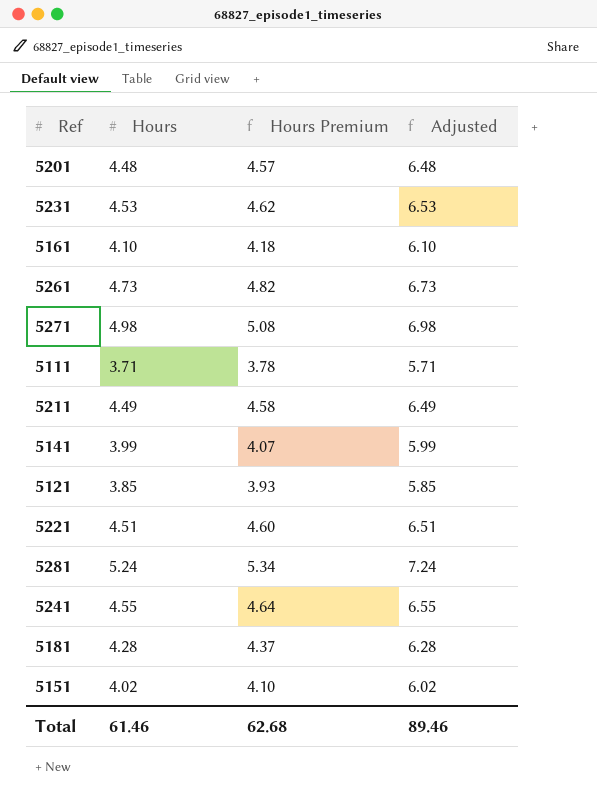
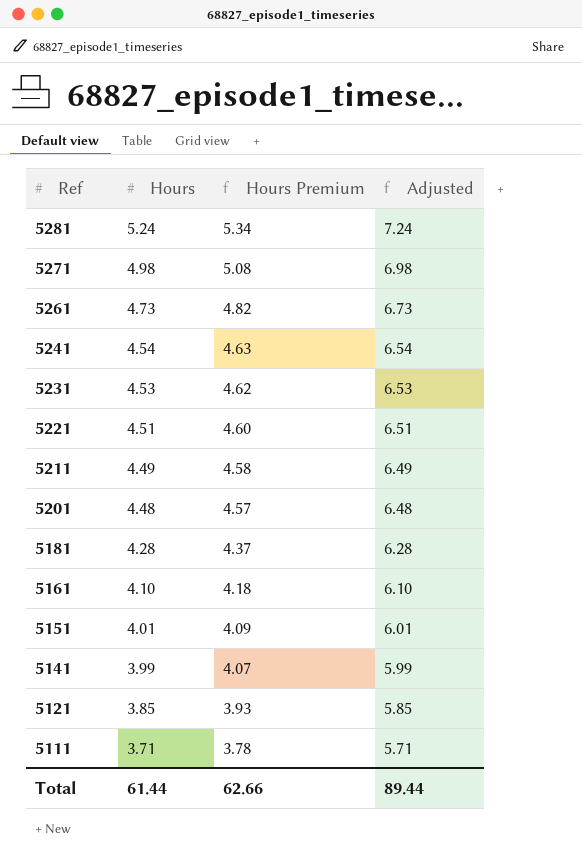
row order: none -> Ref descending
5241 | Hours: 4.55 -> 4.54
5241 | Hours Premium: 4.64 -> 4.63
5241 | Adjusted: 6.55 -> 6.54
5151 | Hours: 4.02 -> 4.01
5151 | Hours Premium: 4.10 -> 4.09
5151 | Adjusted: 6.02 -> 6.01
Total | Hours: 61.46 -> 61.44
Total | Hours Premium: 62.68 -> 62.66
Total | Adjusted: 89.46 -> 89.44

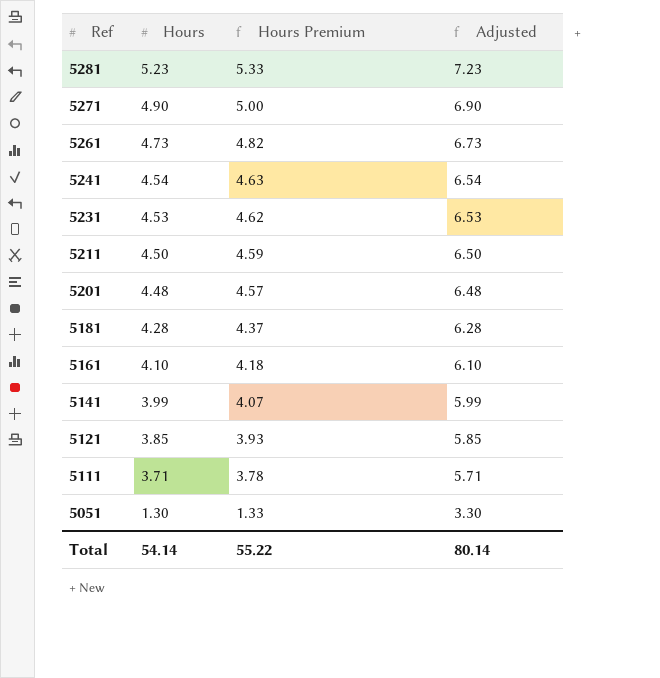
row 5221: 4.51 | 4.60 | 6.51 -> none
row 5151: 4.01 | 4.09 | 6.01 -> none
5281 | Hours: 5.24 -> 5.23
5281 | Hours Premium: 5.34 -> 5.33
5281 | Adjusted: 7.24 -> 7.23
5271 | Hours: 4.98 -> 4.90
5271 | Hours Premium: 5.08 -> 5.00
5271 | Adjusted: 6.98 -> 6.90
5211 | Hours: 4.49 -> 4.50
5211 | Hours Premium: 4.58 -> 4.59
5211 | Adjusted: 6.49 -> 6.50
row 5051: none -> 1.30 | 1.33 | 3.30
Total | Hours: 61.44 -> 54.14
Total | Hours Premium: 62.66 -> 55.22
Total | Adjusted: 89.44 -> 80.14

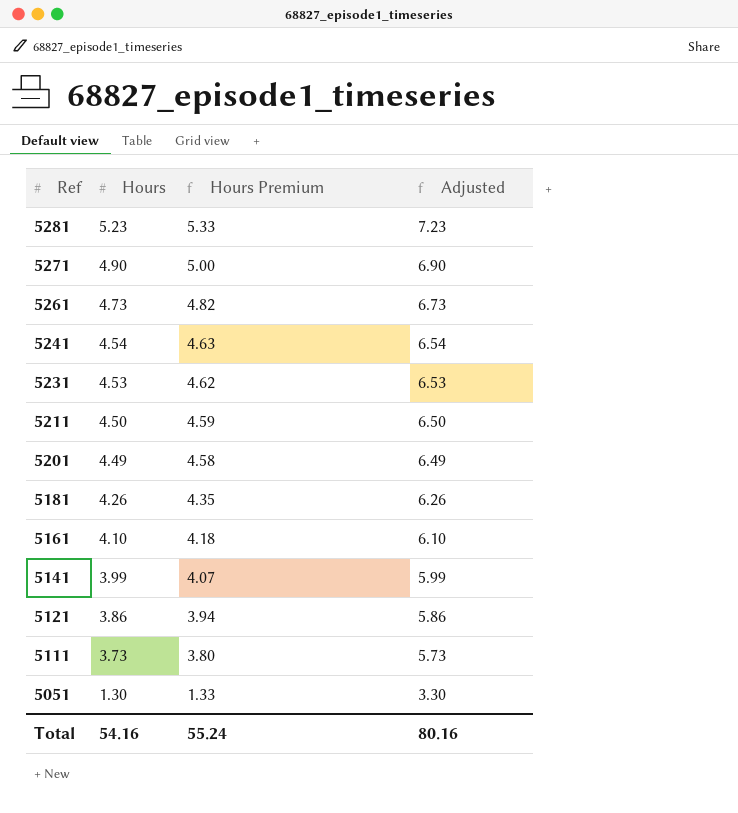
5201 | Hours: 4.48 -> 4.49
5201 | Hours Premium: 4.57 -> 4.58
5201 | Adjusted: 6.48 -> 6.49
5181 | Hours: 4.28 -> 4.26
5181 | Hours Premium: 4.37 -> 4.35
5181 | Adjusted: 6.28 -> 6.26
5121 | Hours: 3.85 -> 3.86
5121 | Hours Premium: 3.93 -> 3.94
5121 | Adjusted: 5.85 -> 5.86
5111 | Hours: 3.71 -> 3.73
5111 | Hours Premium: 3.78 -> 3.80
5111 | Adjusted: 5.71 -> 5.73
Total | Hours: 54.14 -> 54.16
Total | Hours Premium: 55.22 -> 55.24
Total | Adjusted: 80.14 -> 80.16

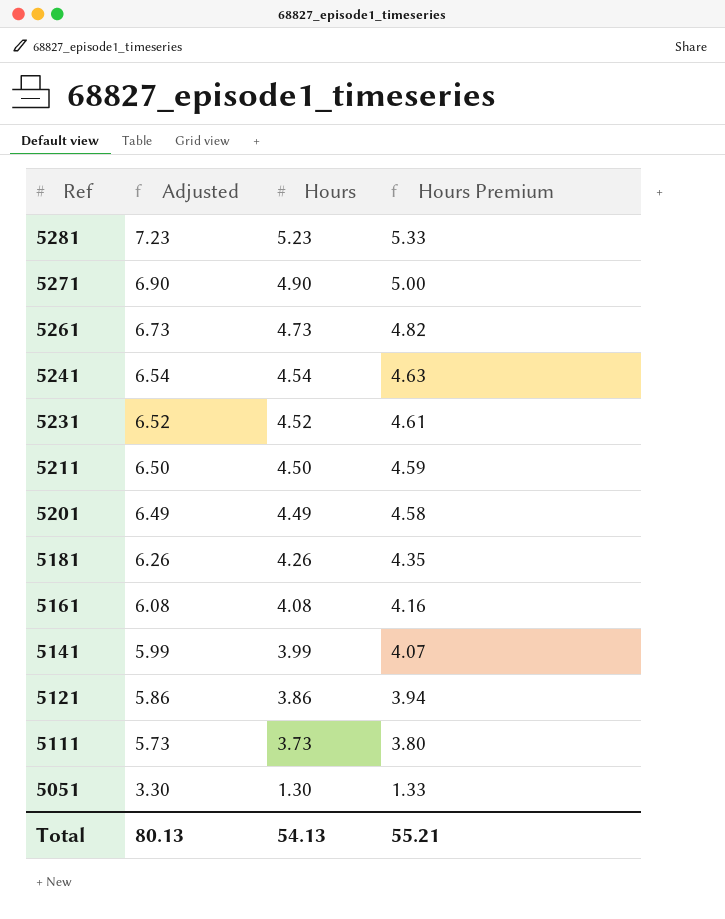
column Adjusted | position: 4 -> 2
5231 | Adjusted: 6.53 -> 6.52
5231 | Hours: 4.53 -> 4.52
5231 | Hours Premium: 4.62 -> 4.61
5161 | Adjusted: 6.10 -> 6.08
5161 | Hours: 4.10 -> 4.08
5161 | Hours Premium: 4.18 -> 4.16
Total | Adjusted: 80.16 -> 80.13
Total | Hours: 54.16 -> 54.13
Total | Hours Premium: 55.24 -> 55.21

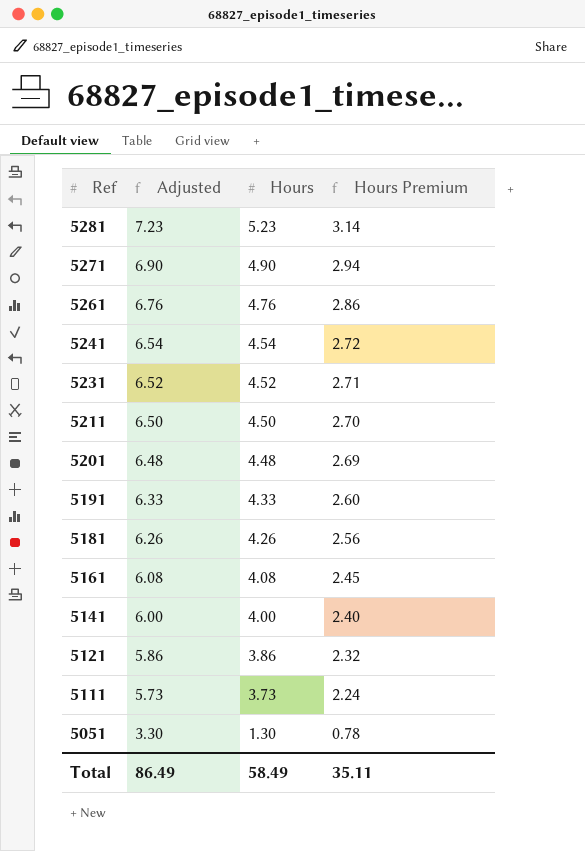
column Hours Premium | formula: [Hours] * 1.02 -> [Hours] * 0.6
5261 | Adjusted: 6.73 -> 6.76
5261 | Hours: 4.73 -> 4.76
5201 | Adjusted: 6.49 -> 6.48
5201 | Hours: 4.49 -> 4.48
row 5191: none -> 6.33 | 4.33 | 2.60
5141 | Adjusted: 5.99 -> 6.00
5141 | Hours: 3.99 -> 4.00
Total | Adjusted: 80.13 -> 86.49
Total | Hours: 54.13 -> 58.49
Total | Hours Premium: 55.21 -> 35.11

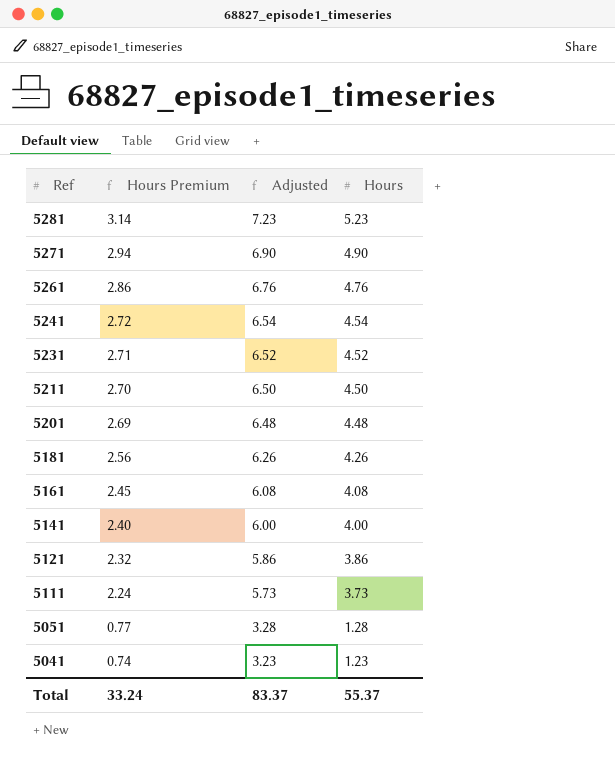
column Hours Premium | position: 4 -> 2
row 5191: 6.33 | 4.33 | 2.60 -> none
5051 | Hours Premium: 0.78 -> 0.77
5051 | Adjusted: 3.30 -> 3.28
5051 | Hours: 1.30 -> 1.28
row 5041: none -> 0.74 | 3.23 | 1.23
Total | Hours Premium: 35.11 -> 33.24
Total | Adjusted: 86.49 -> 83.37
Total | Hours: 58.49 -> 55.37

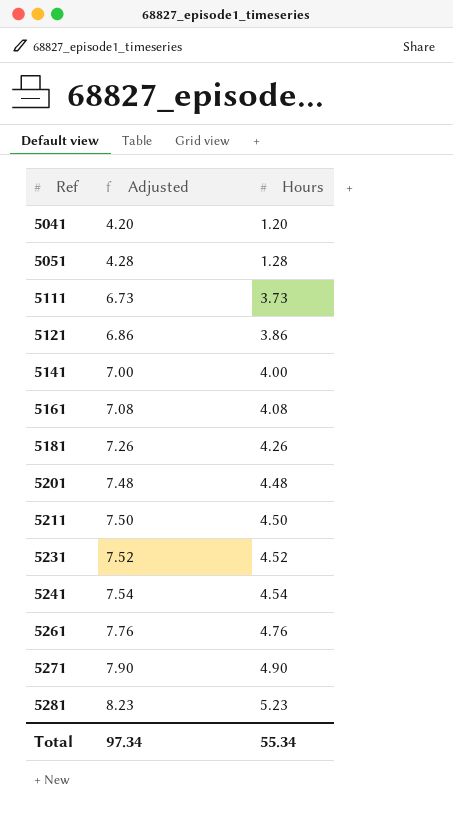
row order: Ref descending -> Ref ascending
column Hours Premium | formula: [Hours] * 0.6 -> none
column Adjusted | formula: [Hours] + 2 -> [Hours] + 3
5041 | Hours: 1.23 -> 1.20
Total | Adjusted: 83.37 -> 97.34
Total | Hours: 55.37 -> 55.34

